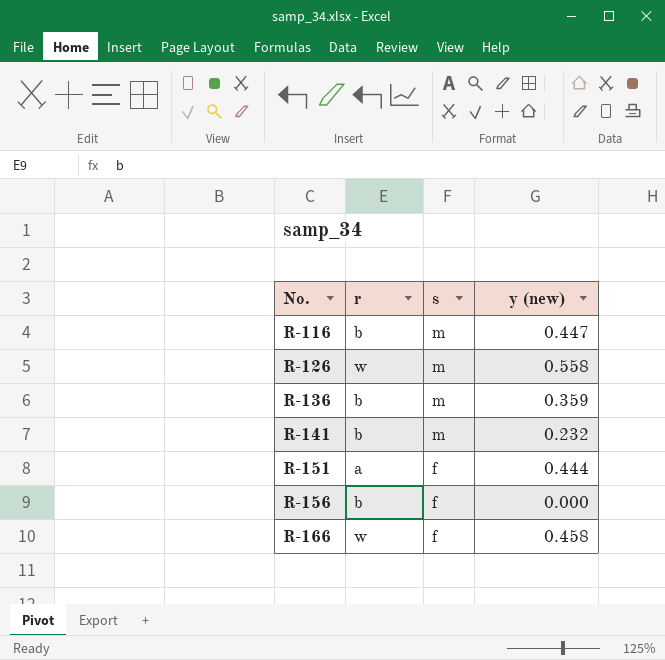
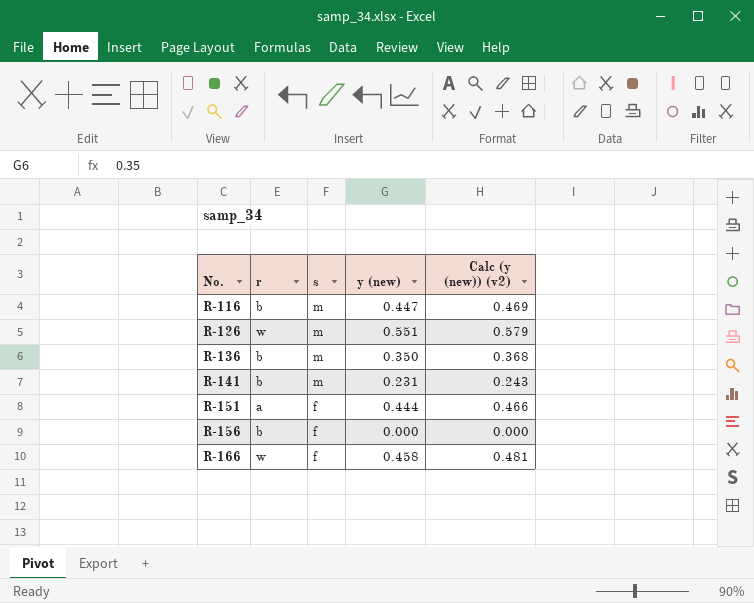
column Calc (y (new)) (v2) | formula: none -> [y (new)] * 1.05
R-126 | y (new): 0.558 -> 0.551
R-136 | y (new): 0.359 -> 0.350
R-141 | y (new): 0.232 -> 0.231

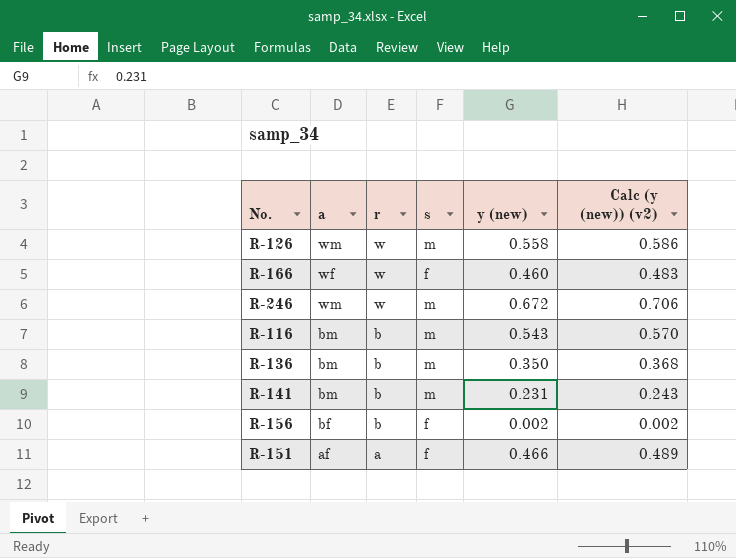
row order: No. ascending -> r descending
column a | position: none -> 2
R-126 | y (new): 0.551 -> 0.558
R-126 | Calc (y (new)) (v2): 0.579 -> 0.586
R-166 | y (new): 0.458 -> 0.460
R-166 | Calc (y (new)) (v2): 0.481 -> 0.483
row R-246: none -> wm | w | m | 0.672 | 0.706
R-116 | y (new): 0.447 -> 0.543
R-116 | Calc (y (new)) (v2): 0.469 -> 0.570
R-156 | y (new): 0.000 -> 0.002
R-156 | Calc (y (new)) (v2): 0.000 -> 0.002
R-151 | y (new): 0.444 -> 0.466
R-151 | Calc (y (new)) (v2): 0.466 -> 0.489

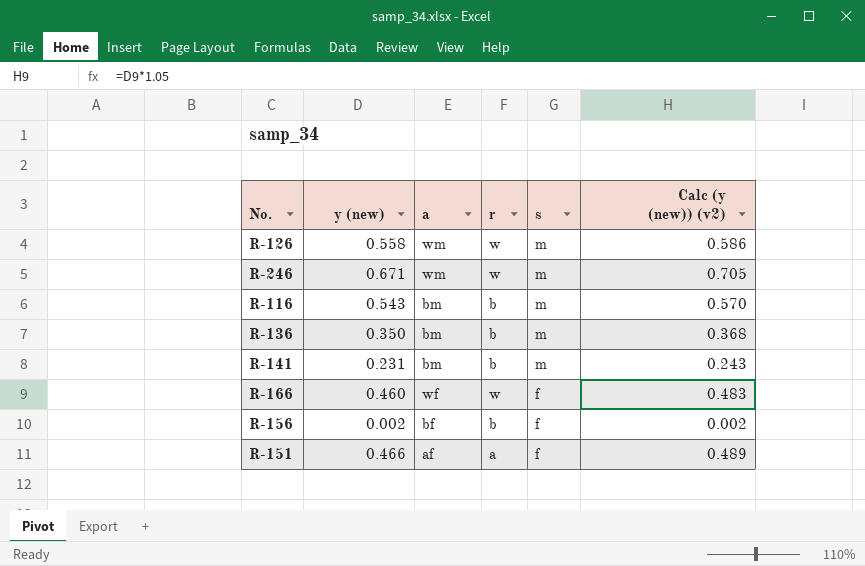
row order: r descending -> s descending
column y (new) | position: 5 -> 2
R-246 | y (new): 0.672 -> 0.671
R-246 | Calc (y (new)) (v2): 0.706 -> 0.705

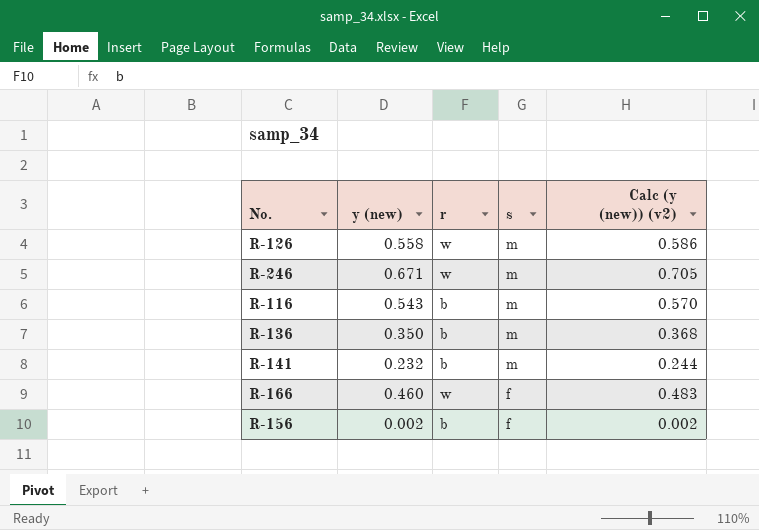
column a | position: 3 -> none
row R-151: 0.466 | af | a | f | 0.489 -> none
R-141 | y (new): 0.231 -> 0.232
R-141 | Calc (y (new)) (v2): 0.243 -> 0.244

